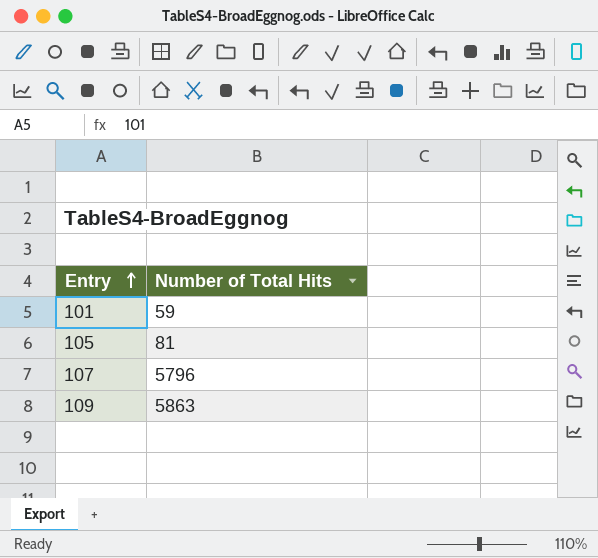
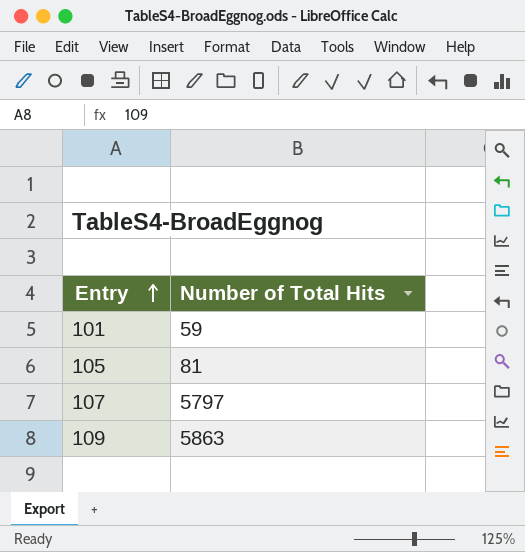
107 | Number of Total Hits: 5796 -> 5797

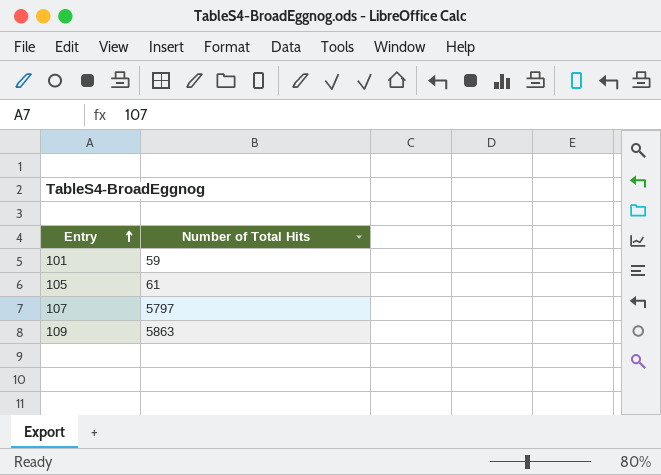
105 | Number of Total Hits: 81 -> 61

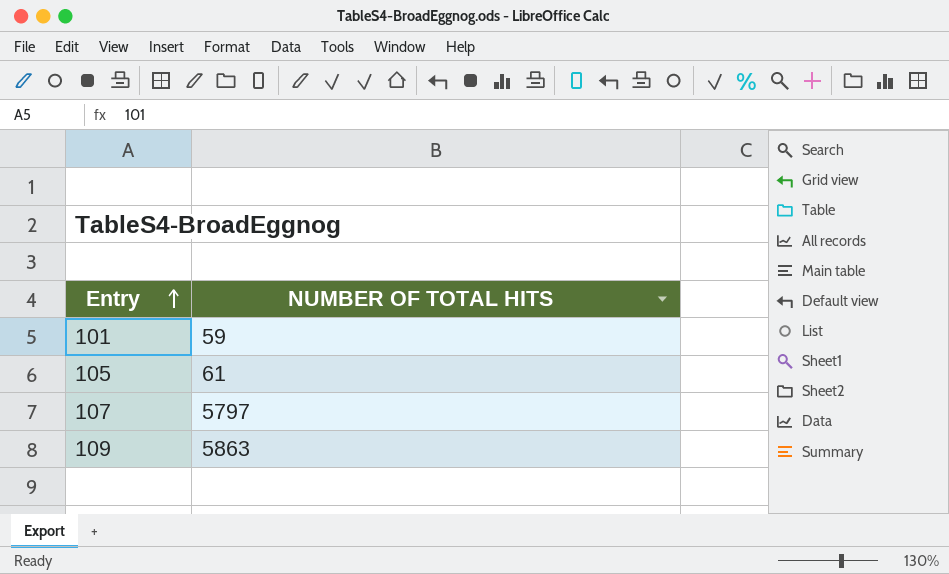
column name: Number of Total Hits -> NUMBER OF TOTAL HITS

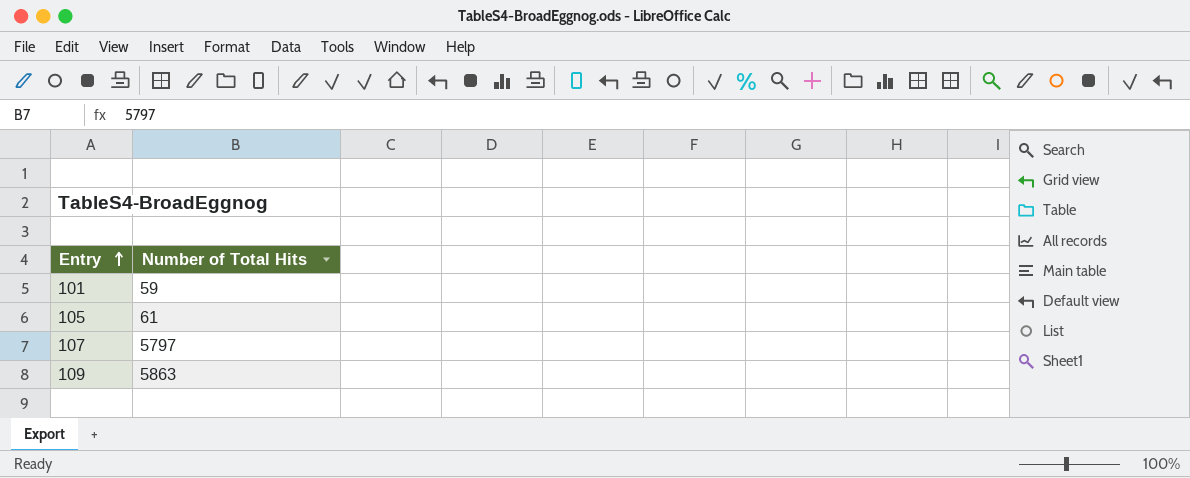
column name: NUMBER OF TOTAL HITS -> Number of Total Hits

